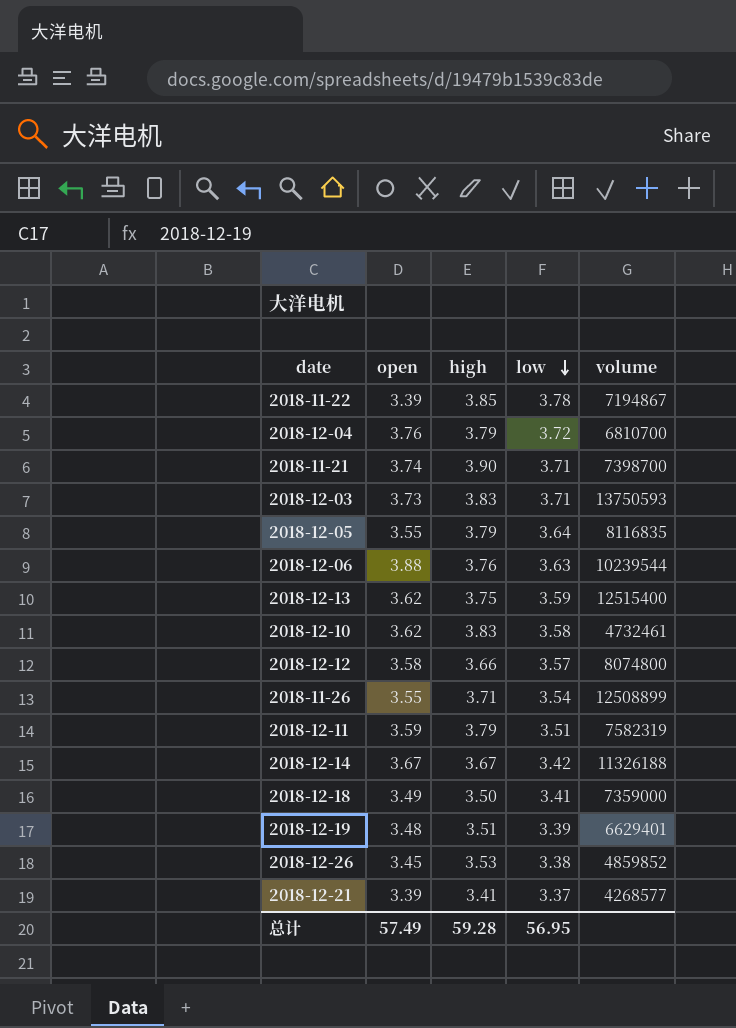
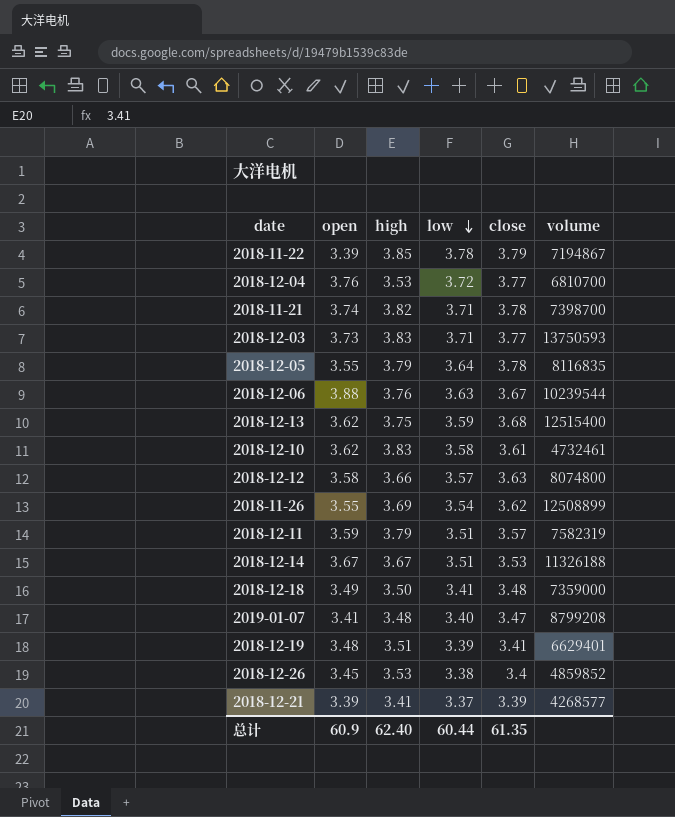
column close | position: none -> 5
2018-12-04 | high: 3.79 -> 3.53
2018-11-21 | high: 3.90 -> 3.82
2018-11-26 | high: 3.71 -> 3.69
2018-12-14 | low: 3.42 -> 3.51
row 2019-01-07: none -> 3.41 | 3.48 | 3.40 | 3.47 | 8799208
总计 | open: 57.49 -> 60.9
总计 | high: 59.28 -> 62.40
总计 | low: 56.95 -> 60.44

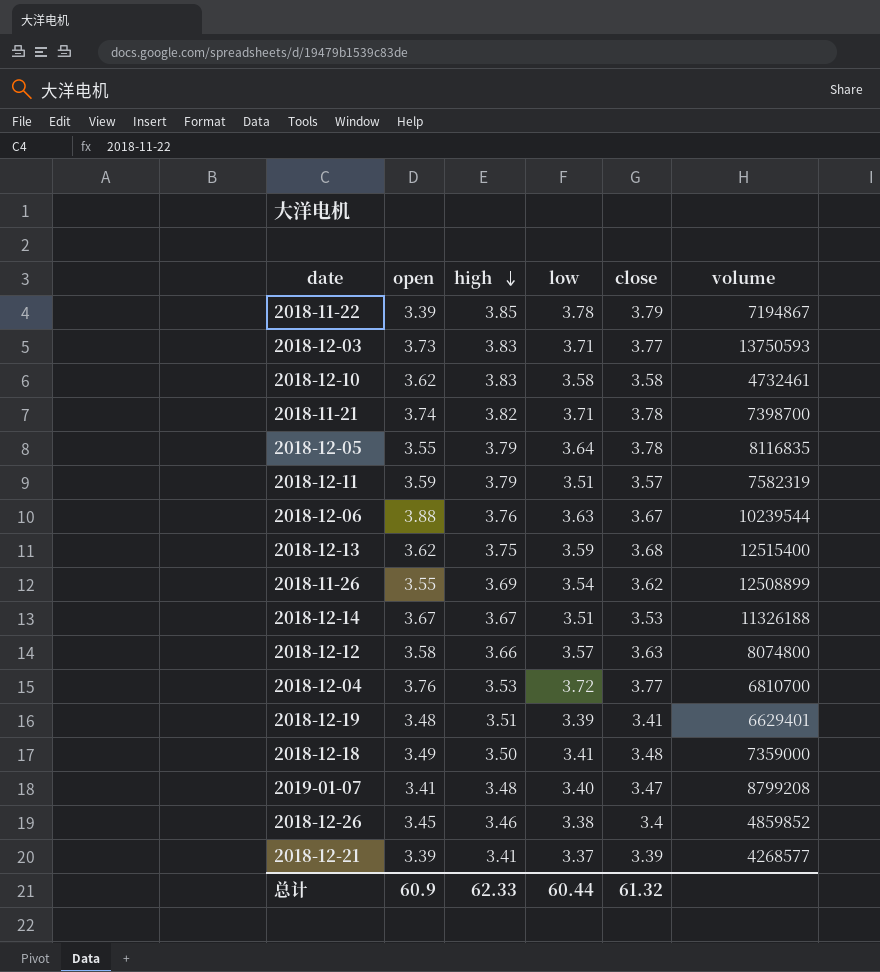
row order: low descending -> high descending
2018-12-10 | close: 3.61 -> 3.58
2018-12-26 | high: 3.53 -> 3.46
总计 | high: 62.40 -> 62.33
总计 | close: 61.35 -> 61.32

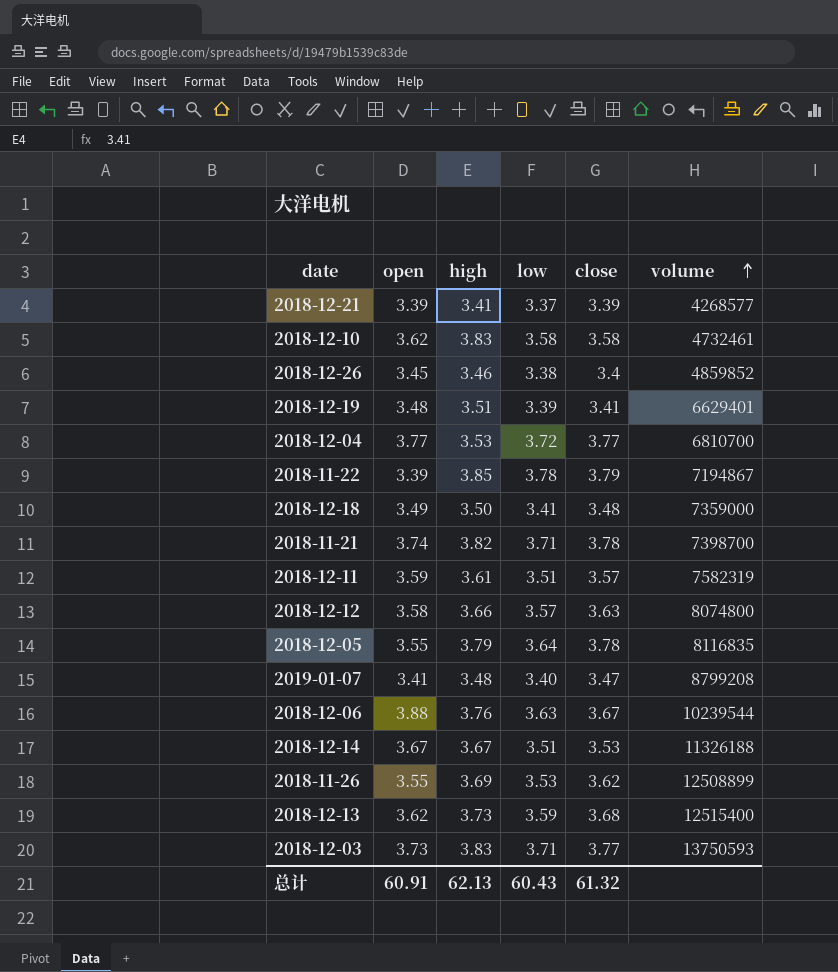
row order: high descending -> volume ascending
2018-12-04 | open: 3.76 -> 3.77
2018-12-11 | high: 3.79 -> 3.61
2018-11-26 | low: 3.54 -> 3.53
2018-12-13 | high: 3.75 -> 3.73
总计 | open: 60.9 -> 60.91
总计 | high: 62.33 -> 62.13
总计 | low: 60.44 -> 60.43

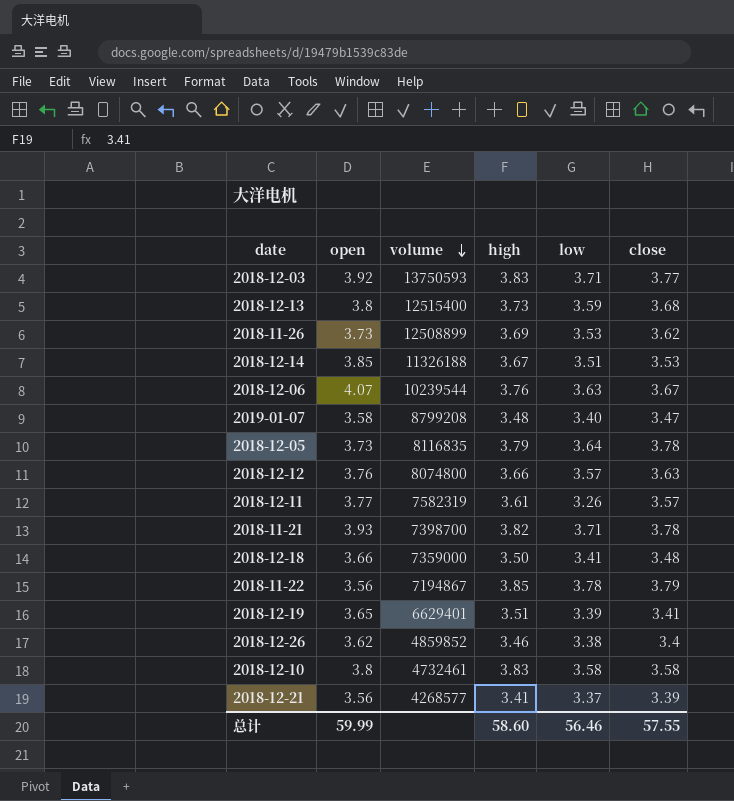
row order: volume ascending -> volume descending
column volume | position: 6 -> 3
row 2018-12-04: 3.77 | 3.53 | 3.72 | 3.77 | 6810700 -> none
2018-12-03 | open: 3.73 -> 3.92
2018-12-13 | open: 3.62 -> 3.8
2018-11-26 | open: 3.55 -> 3.73
2018-12-14 | open: 3.67 -> 3.85
2018-12-06 | open: 3.88 -> 4.07
2019-01-07 | open: 3.41 -> 3.58
2018-12-05 | open: 3.55 -> 3.73
2018-12-12 | open: 3.58 -> 3.76
2018-12-11 | open: 3.59 -> 3.77
2018-12-11 | low: 3.51 -> 3.26
2018-11-21 | open: 3.74 -> 3.93
2018-12-18 | open: 3.49 -> 3.66
2018-11-22 | open: 3.39 -> 3.56
2018-12-19 | open: 3.48 -> 3.65
2018-12-26 | open: 3.45 -> 3.62
2018-12-10 | open: 3.62 -> 3.8
2018-12-21 | open: 3.39 -> 3.56
总计 | open: 60.91 -> 59.99
总计 | high: 62.13 -> 58.60
总计 | low: 60.43 -> 56.46
总计 | close: 61.32 -> 57.55

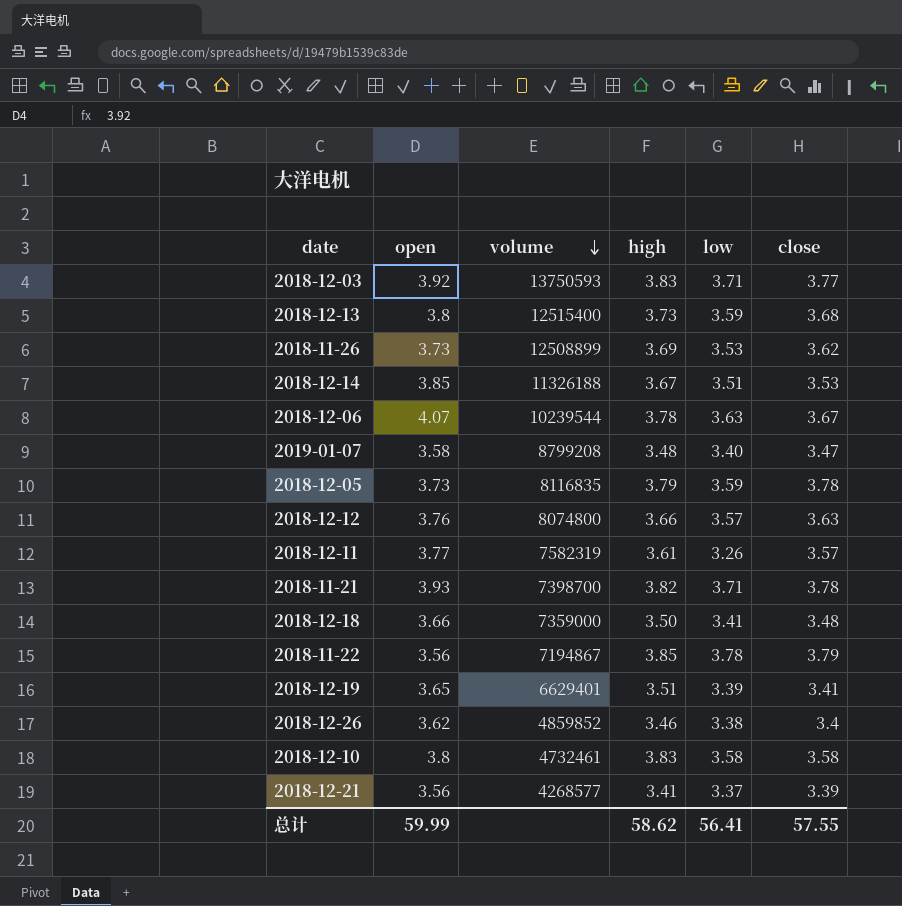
2018-12-06 | high: 3.76 -> 3.78
2018-12-05 | low: 3.64 -> 3.59
总计 | high: 58.60 -> 58.62
总计 | low: 56.46 -> 56.41

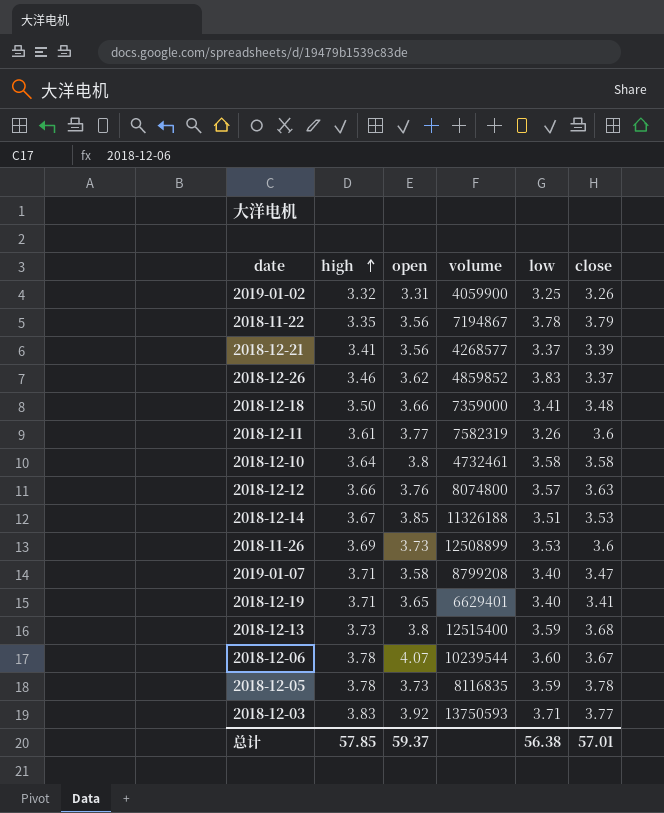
row order: volume descending -> high ascending
column high | position: 4 -> 2
row 2018-11-21: 3.93 | 7398700 | 3.82 | 3.71 | 3.78 -> none
row 2019-01-02: none -> 3.32 | 3.31 | 4059900 | 3.25 | 3.26
2018-11-22 | high: 3.85 -> 3.35
2018-12-26 | low: 3.38 -> 3.83
2018-12-26 | close: 3.4 -> 3.37
2018-12-11 | close: 3.57 -> 3.6
2018-12-10 | high: 3.83 -> 3.64
2018-11-26 | close: 3.62 -> 3.6
2019-01-07 | high: 3.48 -> 3.71
2018-12-19 | high: 3.51 -> 3.71
2018-12-19 | low: 3.39 -> 3.40
2018-12-06 | low: 3.63 -> 3.60
2018-12-05 | high: 3.79 -> 3.78
总计 | high: 58.62 -> 57.85
总计 | open: 59.99 -> 59.37
总计 | low: 56.41 -> 56.38
总计 | close: 57.55 -> 57.01

